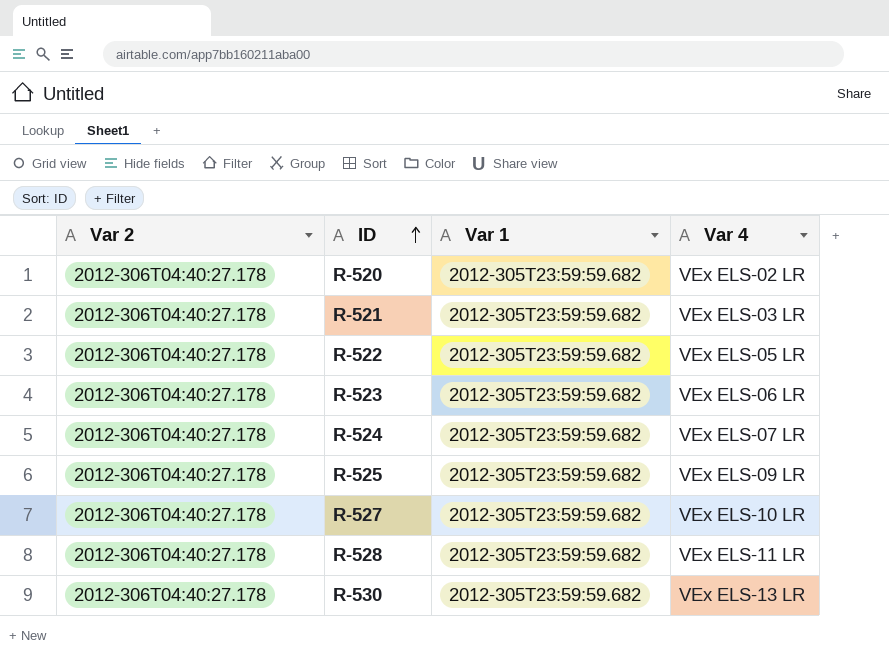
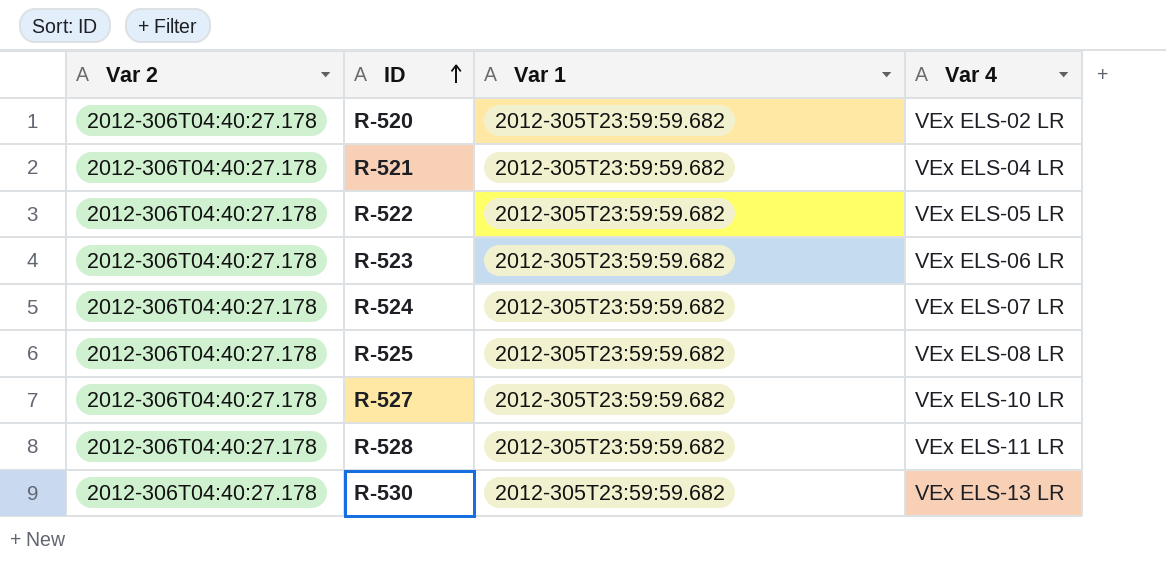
R-521 | Var 4: VEx ELS-03 LR -> VEx ELS-04 LR
R-525 | Var 4: VEx ELS-09 LR -> VEx ELS-08 LR

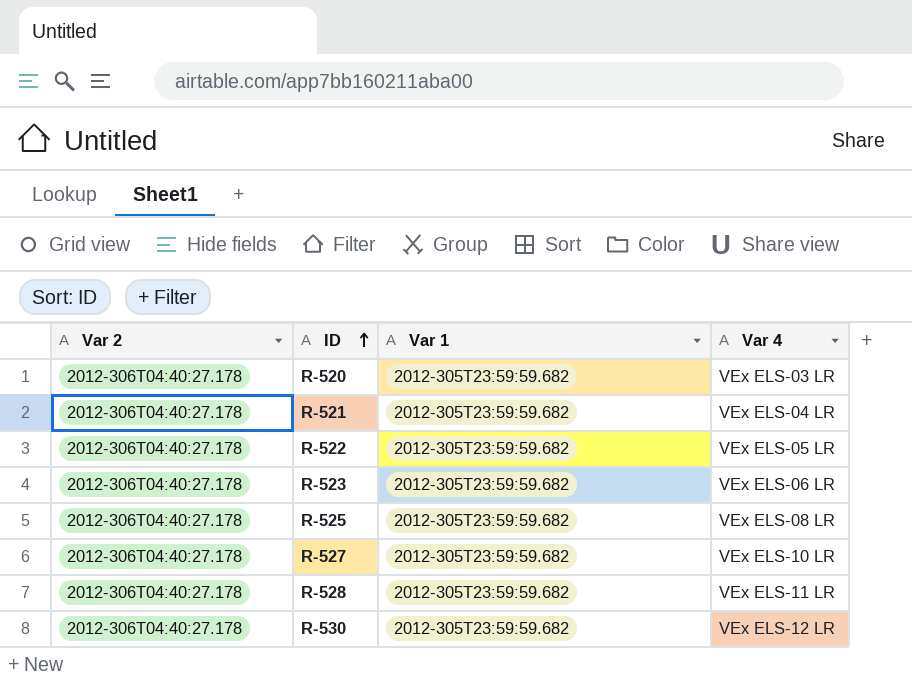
row R-524: 2012-306T04:40:27.178 | 2012-305T23:59:59.682 | VEx ELS-07 LR -> none
R-520 | Var 4: VEx ELS-02 LR -> VEx ELS-03 LR
R-530 | Var 4: VEx ELS-13 LR -> VEx ELS-12 LR

